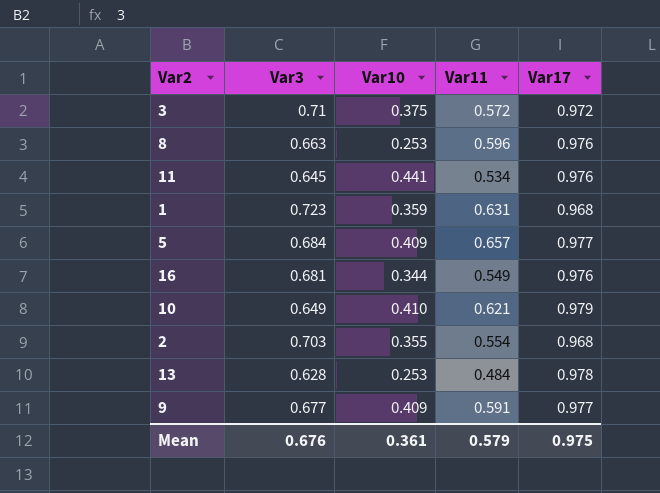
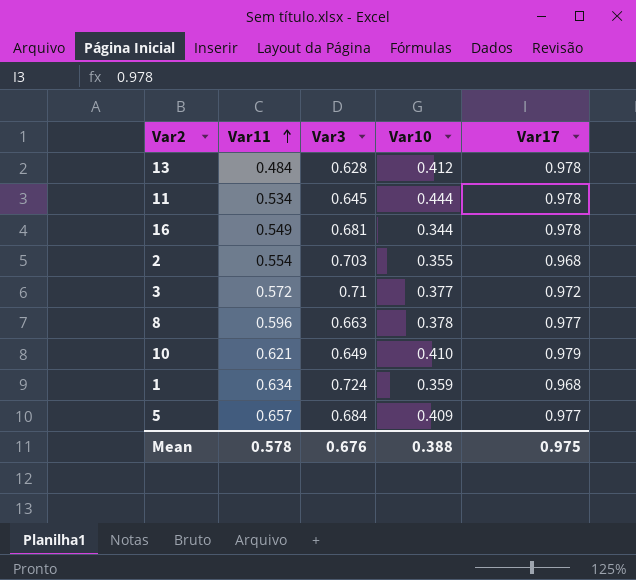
row order: none -> Var11 ascending
column Var11 | position: 4 -> 2
row 9: 0.677 | 0.409 | 0.591 | 0.977 -> none
13 | Var10: 0.253 -> 0.412
11 | Var10: 0.441 -> 0.444
11 | Var17: 0.976 -> 0.978
16 | Var17: 0.976 -> 0.978
3 | Var10: 0.375 -> 0.377
8 | Var10: 0.253 -> 0.378
8 | Var17: 0.976 -> 0.977
1 | Var11: 0.631 -> 0.634
1 | Var3: 0.723 -> 0.724
Mean | Var11: 0.579 -> 0.578
Mean | Var10: 0.361 -> 0.388

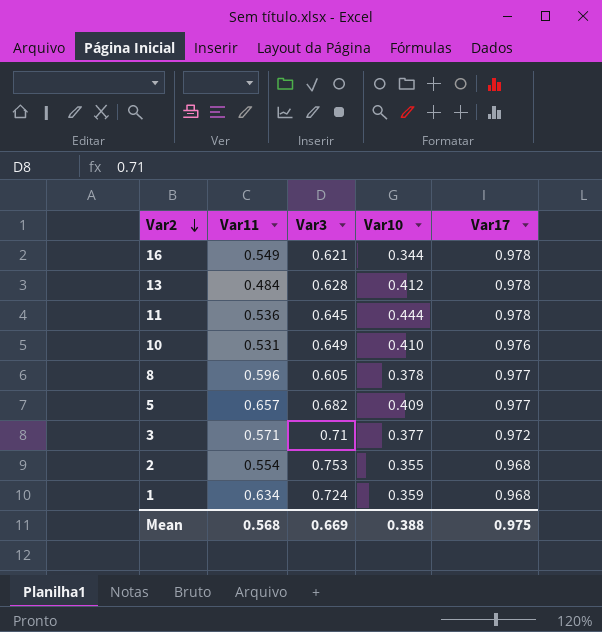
row order: Var11 ascending -> Var2 descending
16 | Var3: 0.681 -> 0.621
11 | Var11: 0.534 -> 0.536
10 | Var11: 0.621 -> 0.531
10 | Var17: 0.979 -> 0.976
8 | Var3: 0.663 -> 0.605
5 | Var3: 0.684 -> 0.682
3 | Var11: 0.572 -> 0.571
2 | Var3: 0.703 -> 0.753
Mean | Var11: 0.578 -> 0.568
Mean | Var3: 0.676 -> 0.669

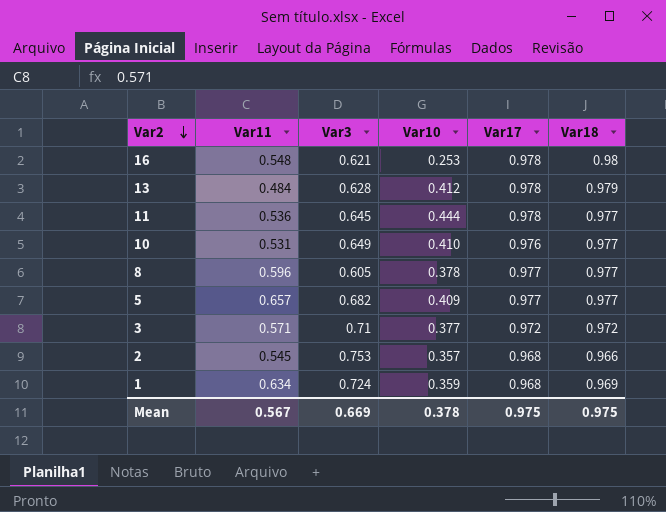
column Var18 | position: none -> 6
16 | Var11: 0.549 -> 0.548
16 | Var10: 0.344 -> 0.253
2 | Var11: 0.554 -> 0.545
2 | Var10: 0.355 -> 0.357
Mean | Var11: 0.568 -> 0.567
Mean | Var10: 0.388 -> 0.378

